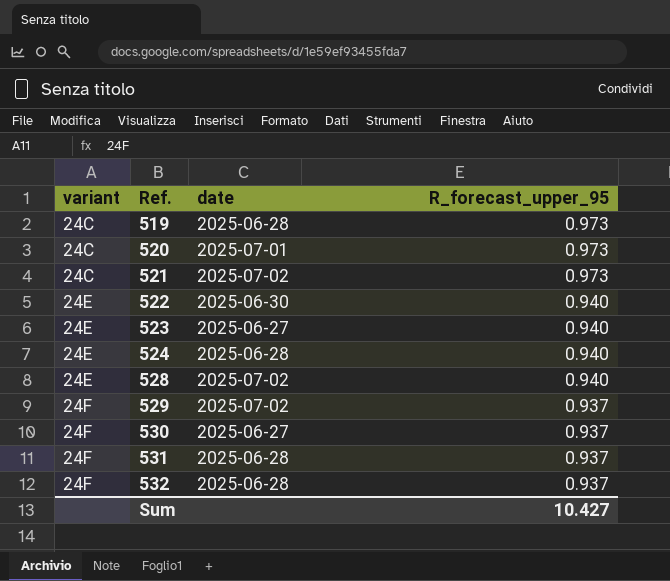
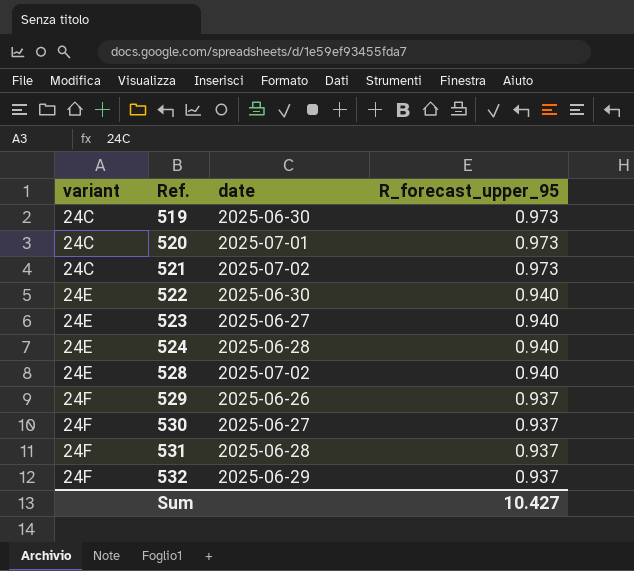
519 | date: 2025-06-28 -> 2025-06-30
529 | date: 2025-07-02 -> 2025-06-26
532 | date: 2025-06-28 -> 2025-06-29

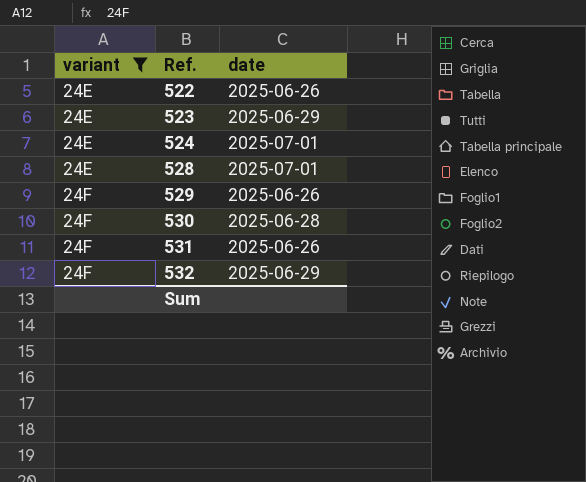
filter: none -> variant != 24C
column R_forecast_upper_95 | position: 4 -> none
522 | date: 2025-06-30 -> 2025-06-26
523 | date: 2025-06-27 -> 2025-06-29
524 | date: 2025-06-28 -> 2025-07-01
528 | date: 2025-07-02 -> 2025-07-01
530 | date: 2025-06-27 -> 2025-06-28
531 | date: 2025-06-28 -> 2025-06-26

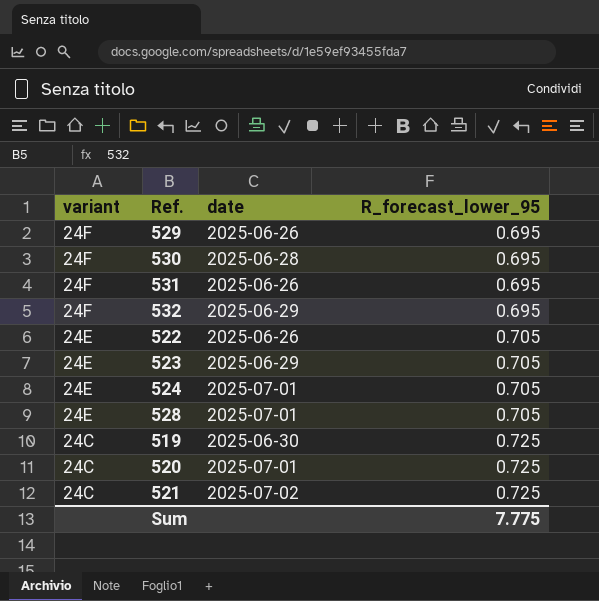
filter: variant != 24C -> none
row order: variant ascending -> variant descending
column R_forecast_lower_95 | position: none -> 4

